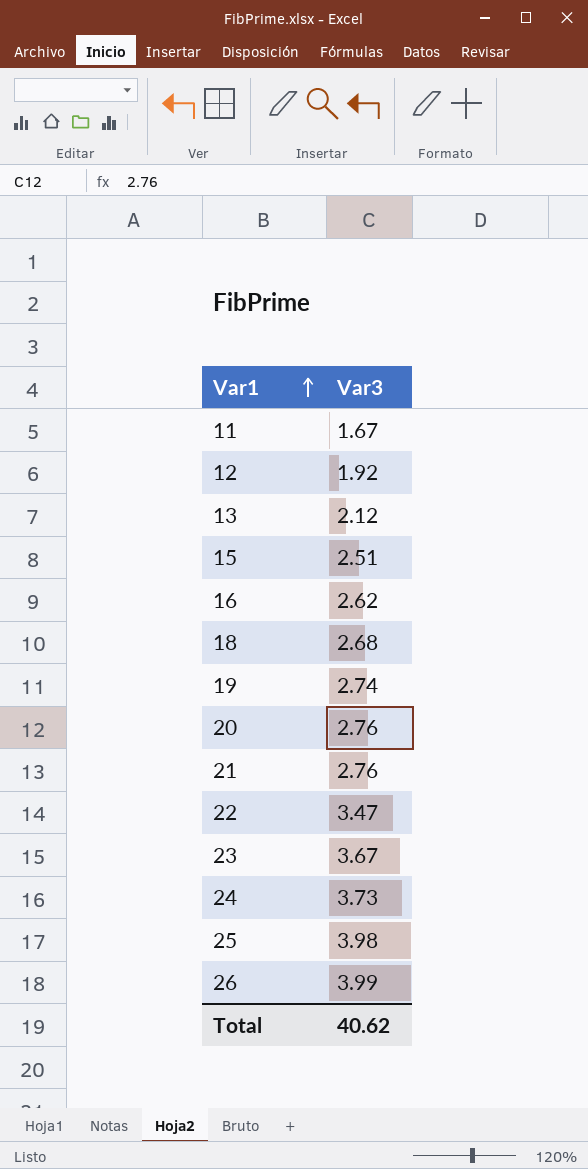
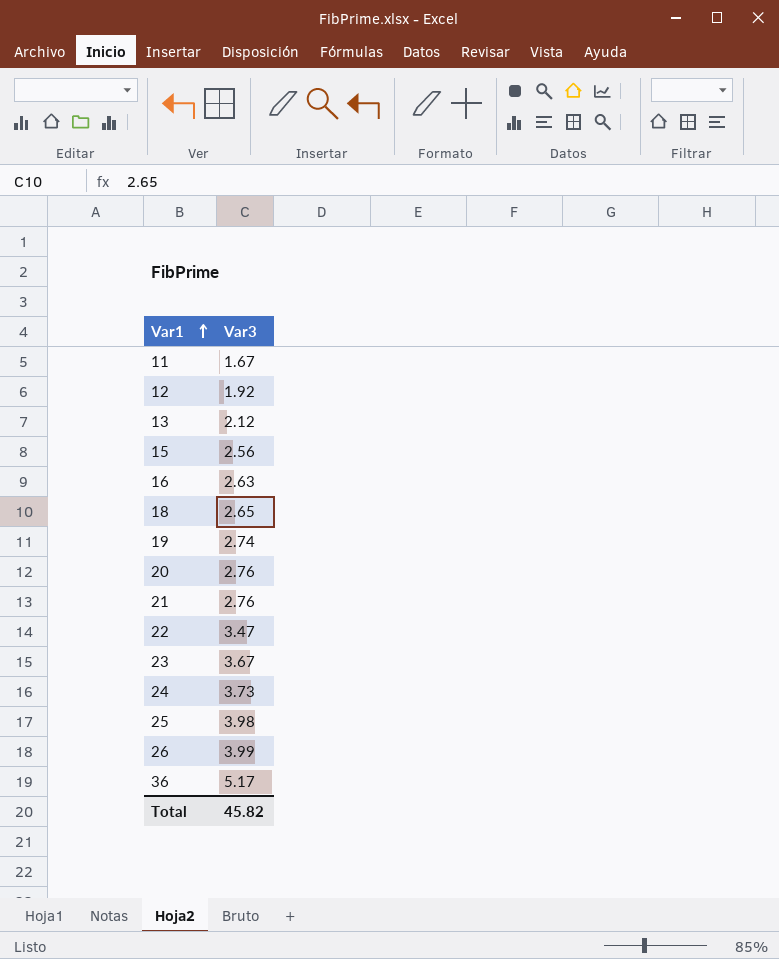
15 | Var3: 2.51 -> 2.56
16 | Var3: 2.62 -> 2.63
18 | Var3: 2.68 -> 2.65
row 36: none -> 5.17
Total | Var3: 40.62 -> 45.82

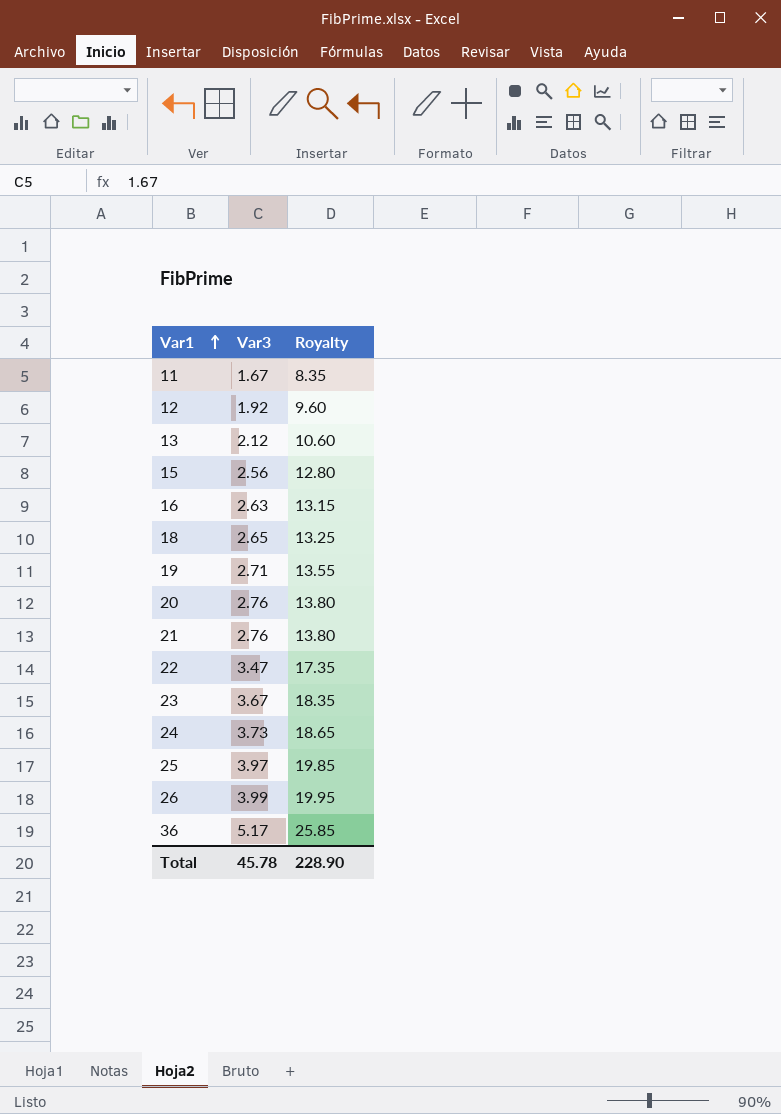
column Royalty | formula: none -> [Var3] * 5
19 | Var3: 2.74 -> 2.71
25 | Var3: 3.98 -> 3.97
Total | Var3: 45.82 -> 45.78

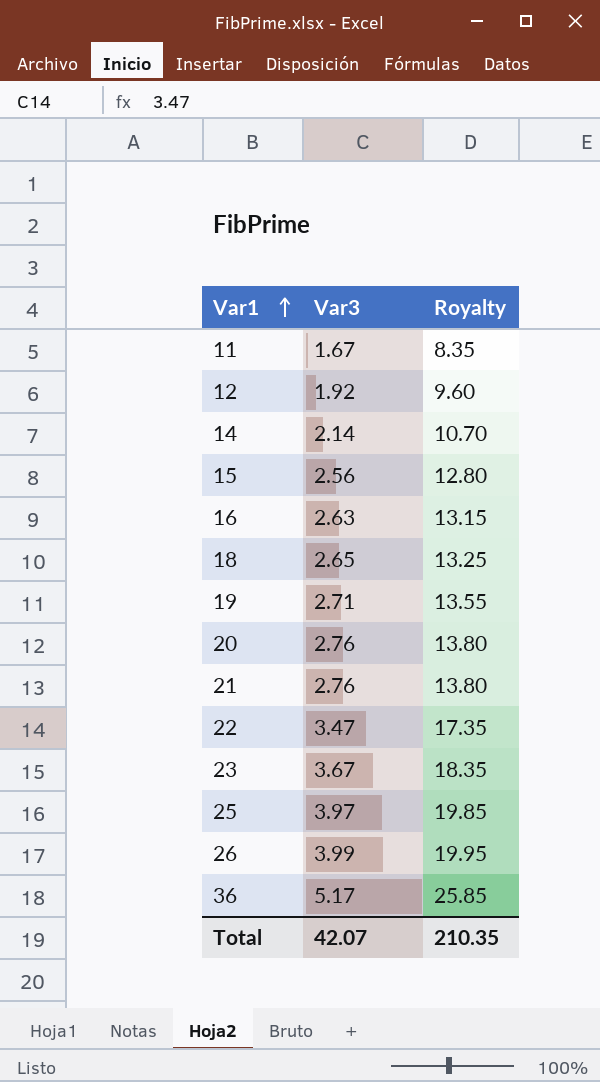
row 13: 2.12 | 10.60 -> none
row 24: 3.73 | 18.65 -> none
row 14: none -> 2.14 | 10.70
Total | Var3: 45.78 -> 42.07
Total | Royalty: 228.90 -> 210.35

